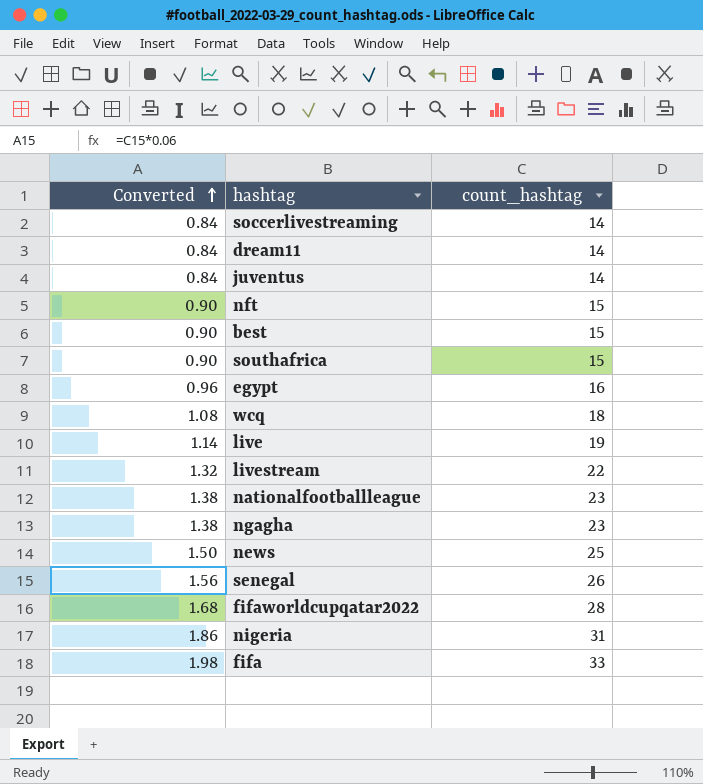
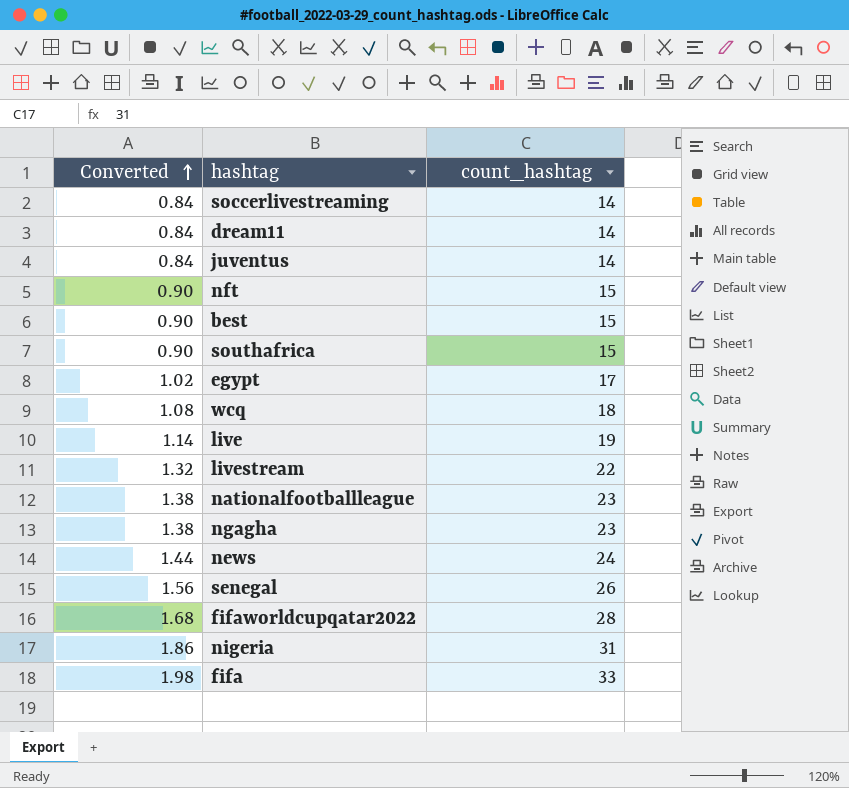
egypt | Converted: 0.96 -> 1.02
egypt | count_hashtag: 16 -> 17
news | Converted: 1.50 -> 1.44
news | count_hashtag: 25 -> 24

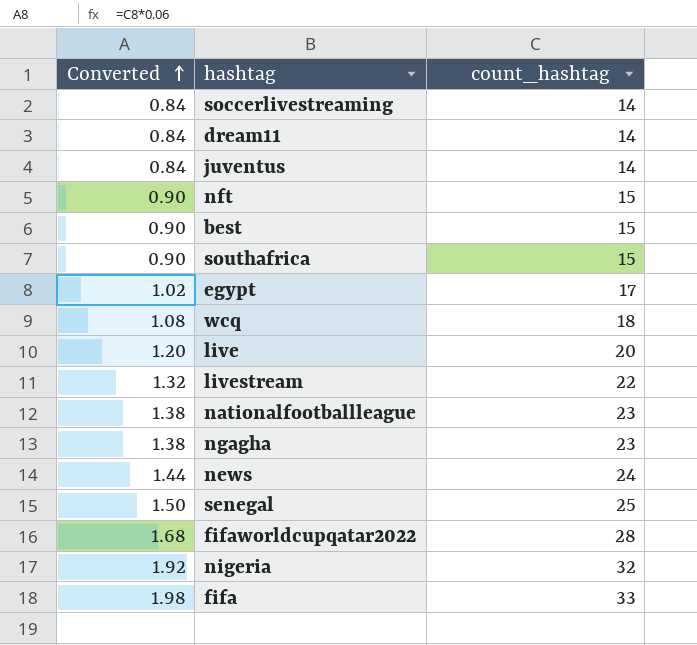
live | Converted: 1.14 -> 1.20
live | count_hashtag: 19 -> 20
senegal | Converted: 1.56 -> 1.50
senegal | count_hashtag: 26 -> 25
nigeria | Converted: 1.86 -> 1.92
nigeria | count_hashtag: 31 -> 32

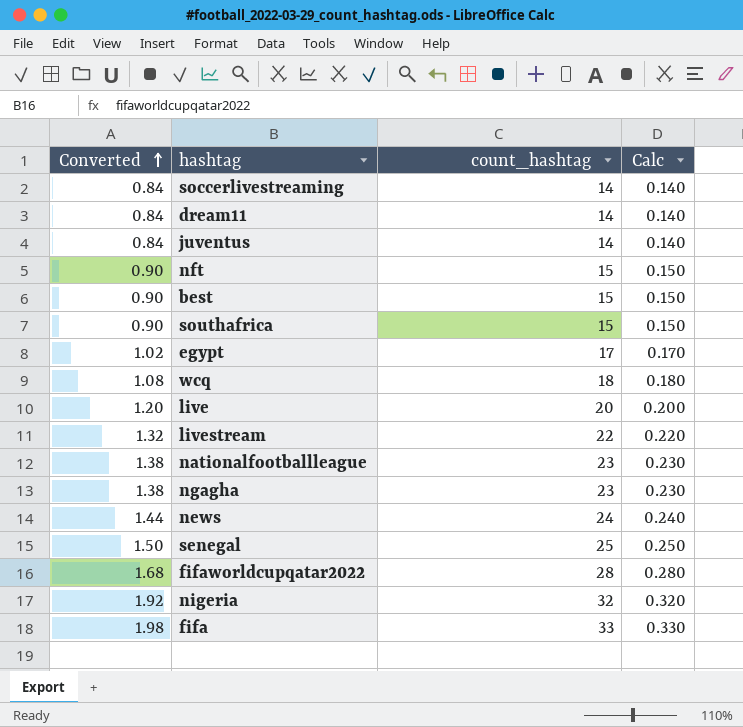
column Calc | formula: none -> [count_hashtag] * 0.01

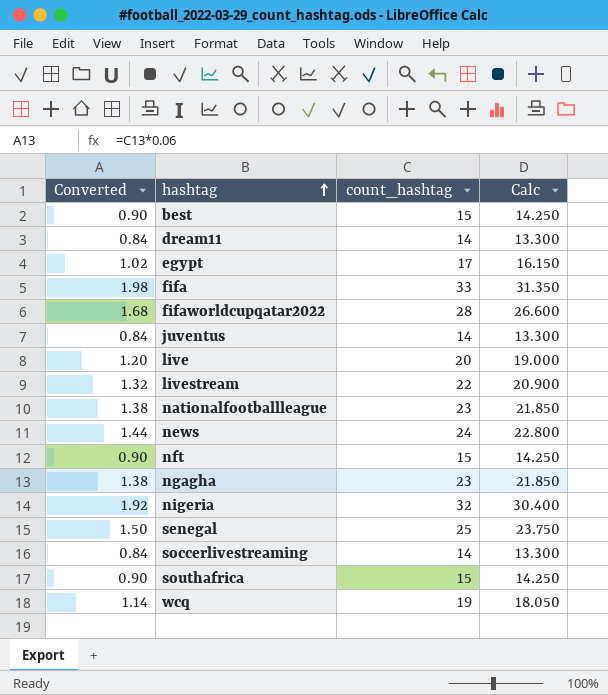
row order: Converted ascending -> hashtag ascending
column Calc | formula: [count_hashtag] * 0.01 -> [count_hashtag] * 0.95
wcq | Converted: 1.08 -> 1.14
wcq | count_hashtag: 18 -> 19

